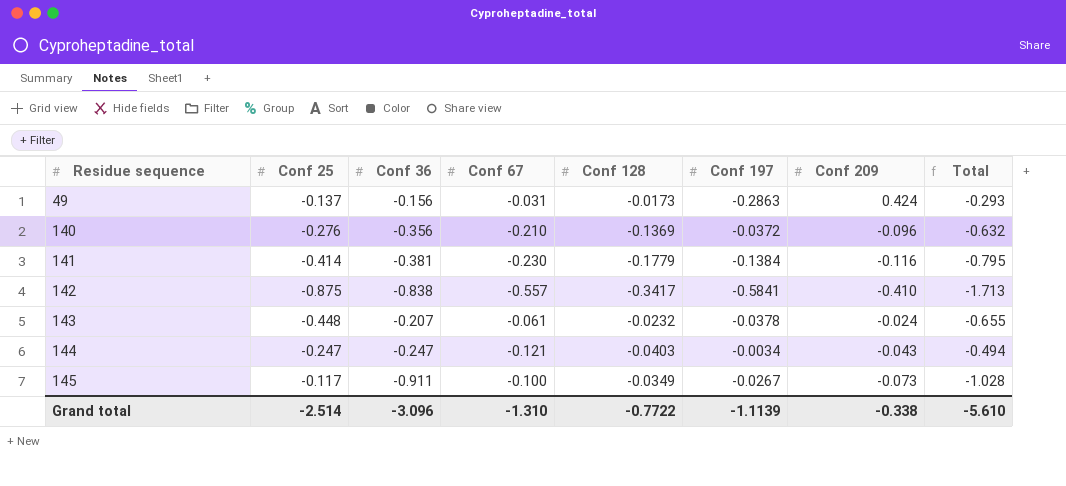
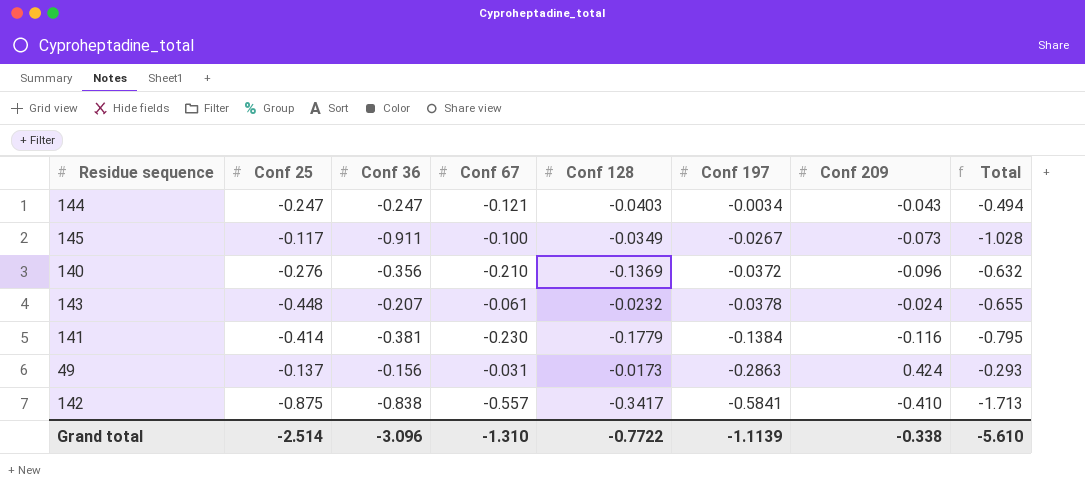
row order: Residue sequence ascending -> Conf 197 descending

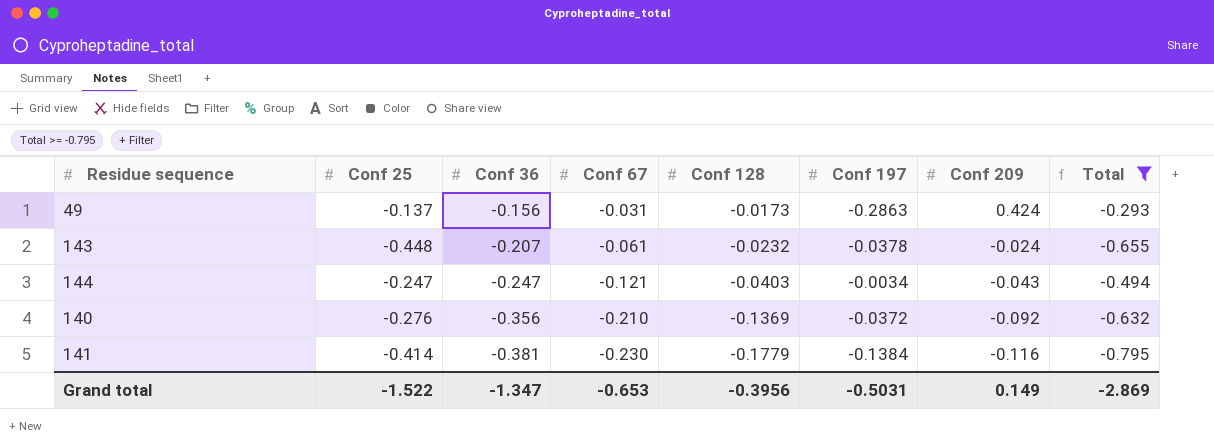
filter: none -> Total >= -0.795
row order: Conf 197 descending -> Conf 36 descending
140 | Conf 209: -0.096 -> -0.092
Grand total | Conf 25: -2.514 -> -1.522
Grand total | Conf 36: -3.096 -> -1.347
Grand total | Conf 67: -1.310 -> -0.653
Grand total | Conf 128: -0.7722 -> -0.3956
Grand total | Conf 197: -1.1139 -> -0.5031
Grand total | Conf 209: -0.338 -> 0.149
Grand total | Total: -5.610 -> -2.869

